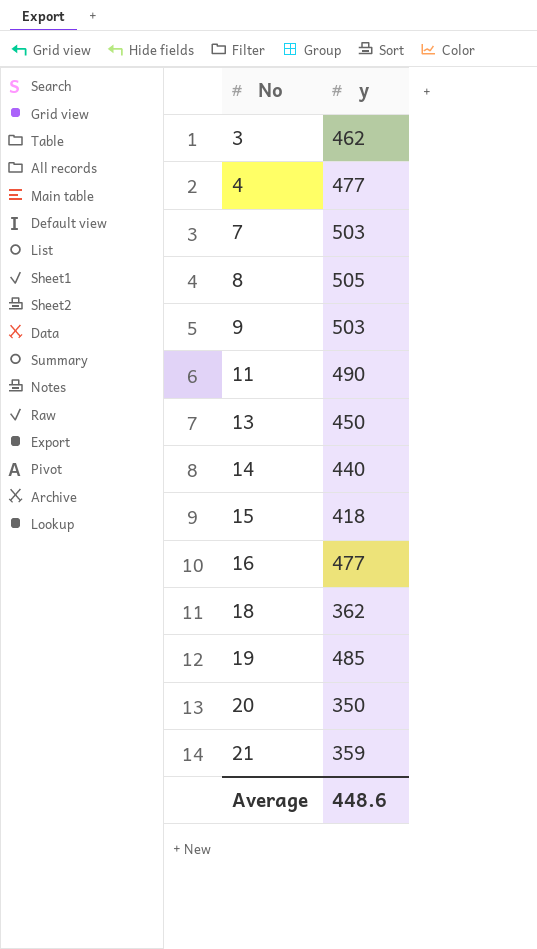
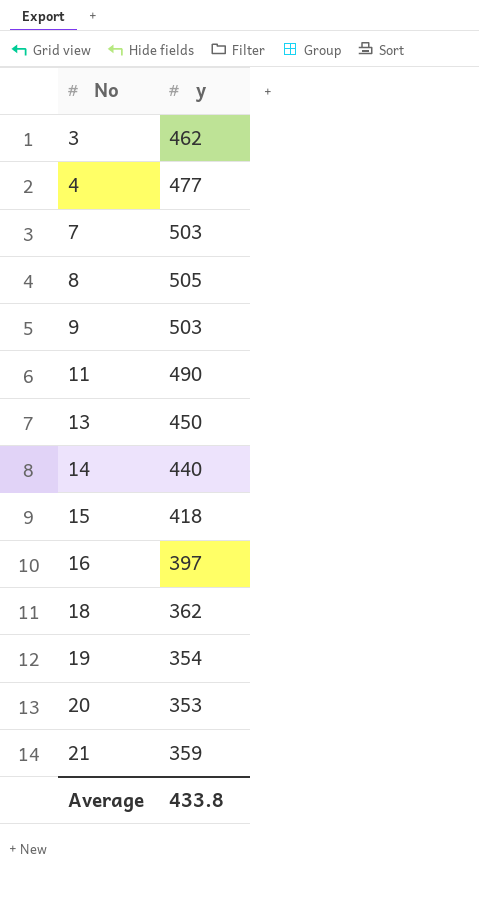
16 | y: 477 -> 397
19 | y: 485 -> 354
20 | y: 350 -> 353
Average | y: 448.6 -> 433.8

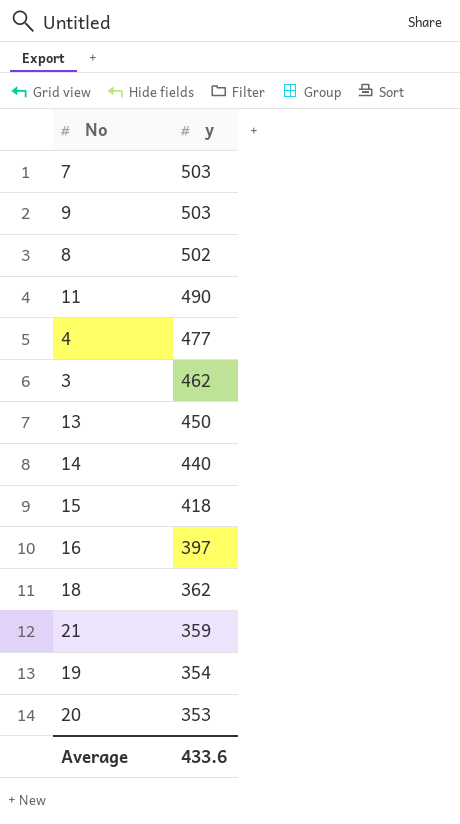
row order: No ascending -> y descending
8 | y: 505 -> 502
Average | y: 433.8 -> 433.6

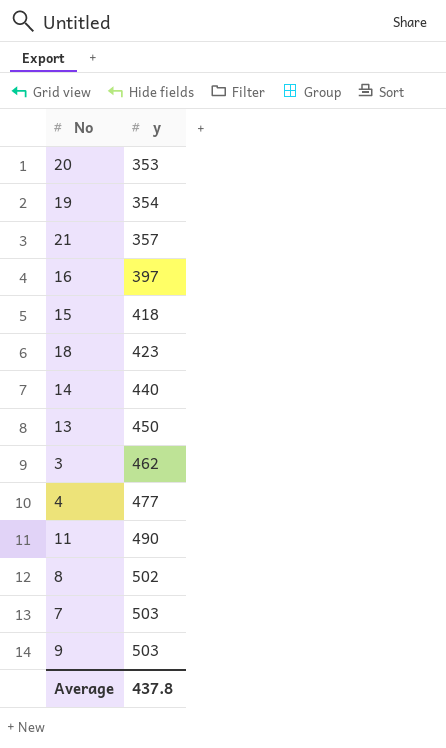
row order: y descending -> y ascending
21 | y: 359 -> 357
18 | y: 362 -> 423
Average | y: 433.6 -> 437.8

